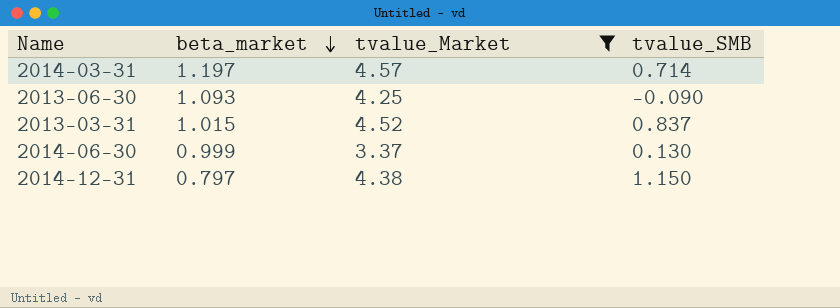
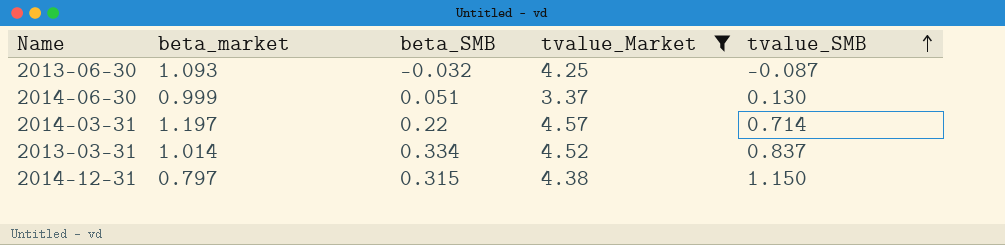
row order: beta_market descending -> tvalue_SMB ascending
column beta_SMB | position: none -> 3
2013-06-30 | tvalue_SMB: -0.090 -> -0.087
2013-03-31 | beta_market: 1.015 -> 1.014

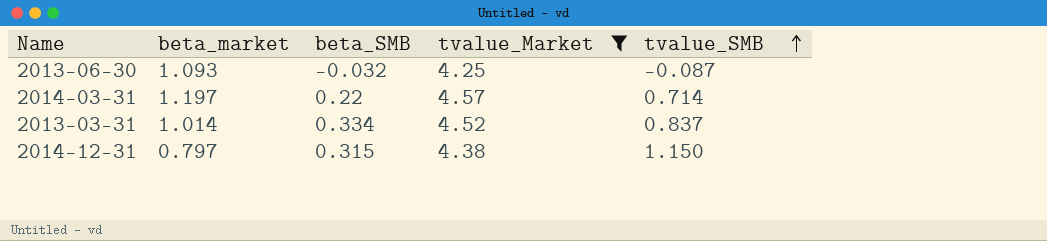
row 2014-06-30: 0.999 | 0.051 | 3.37 | 0.130 -> none

